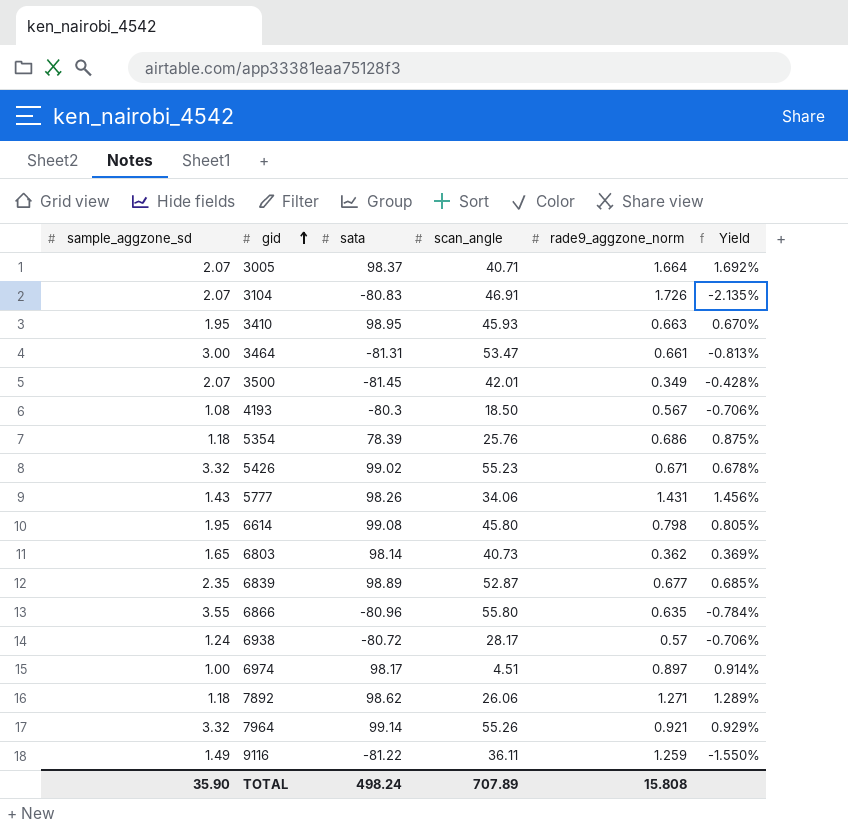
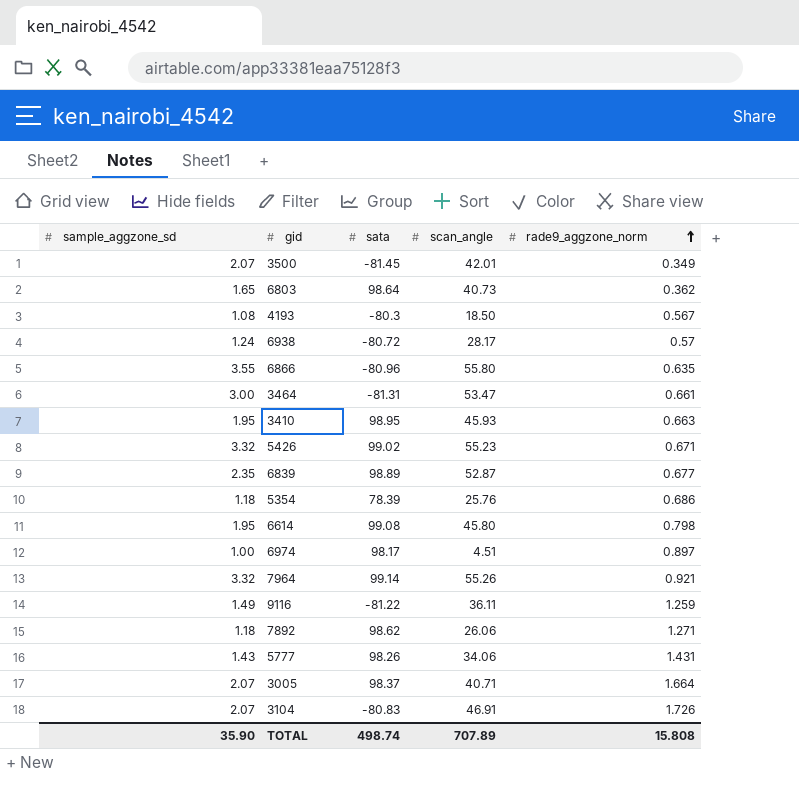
row order: gid ascending -> rade9_aggzone_norm ascending
column Yield | formula: [rade9_aggzone_norm] / [sata] -> none
6803 | sata: 98.14 -> 98.64
TOTAL | sata: 498.24 -> 498.74

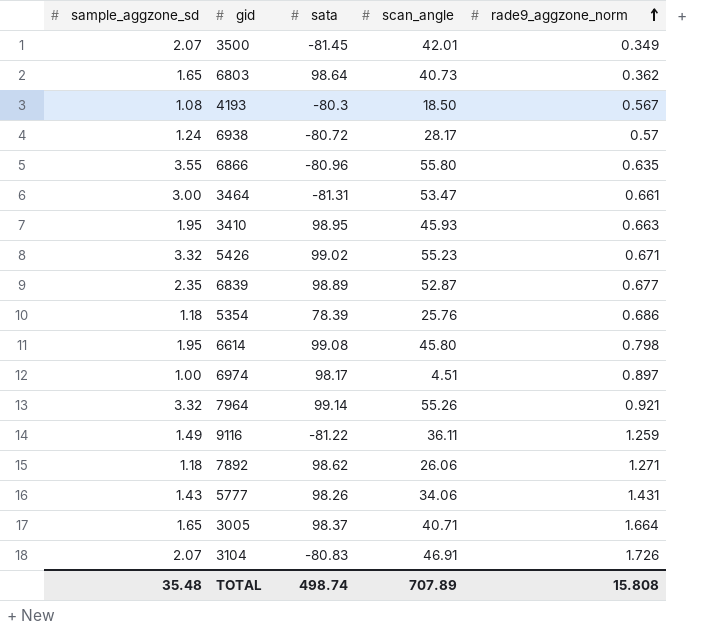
3005 | sample_aggzone_sd: 2.07 -> 1.65
TOTAL | sample_aggzone_sd: 35.90 -> 35.48

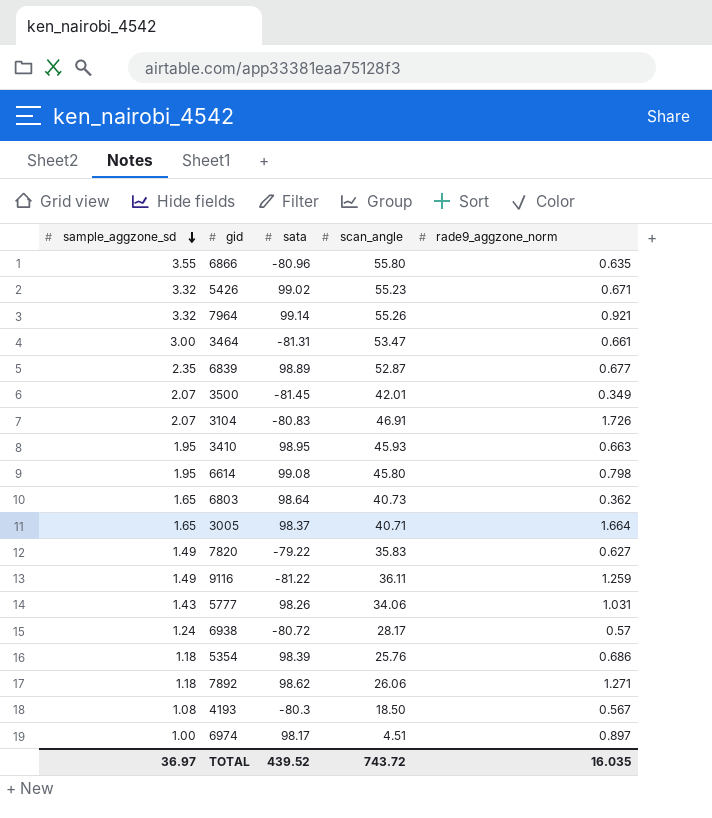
row order: rade9_aggzone_norm ascending -> sample_aggzone_sd descending
row 7820: none -> 1.49 | -79.22 | 35.83 | 0.627
5777 | rade9_aggzone_norm: 1.431 -> 1.031
5354 | sata: 78.39 -> 98.39
TOTAL | sample_aggzone_sd: 35.48 -> 36.97
TOTAL | sata: 498.74 -> 439.52
TOTAL | scan_angle: 707.89 -> 743.72
TOTAL | rade9_aggzone_norm: 15.808 -> 16.035

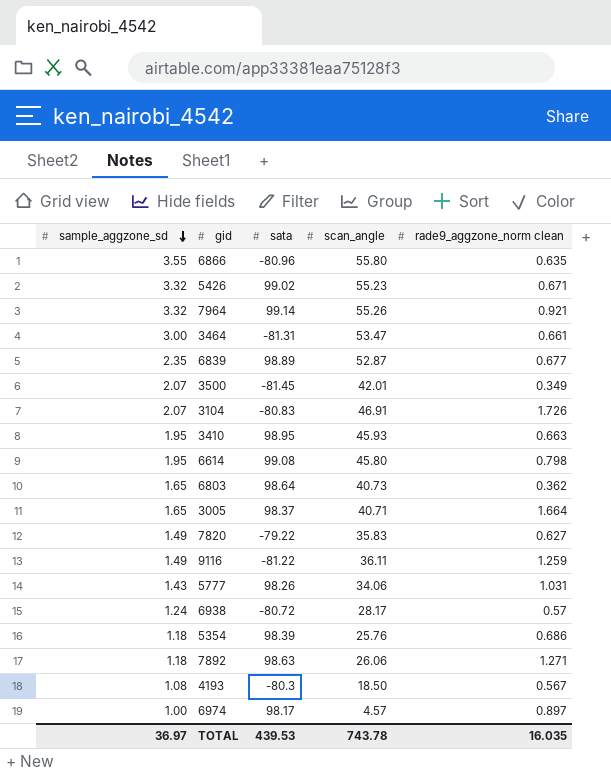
column name: rade9_aggzone_norm -> rade9_aggzone_norm clean
7892 | sata: 98.62 -> 98.63
6974 | scan_angle: 4.51 -> 4.57
TOTAL | sata: 439.52 -> 439.53
TOTAL | scan_angle: 743.72 -> 743.78

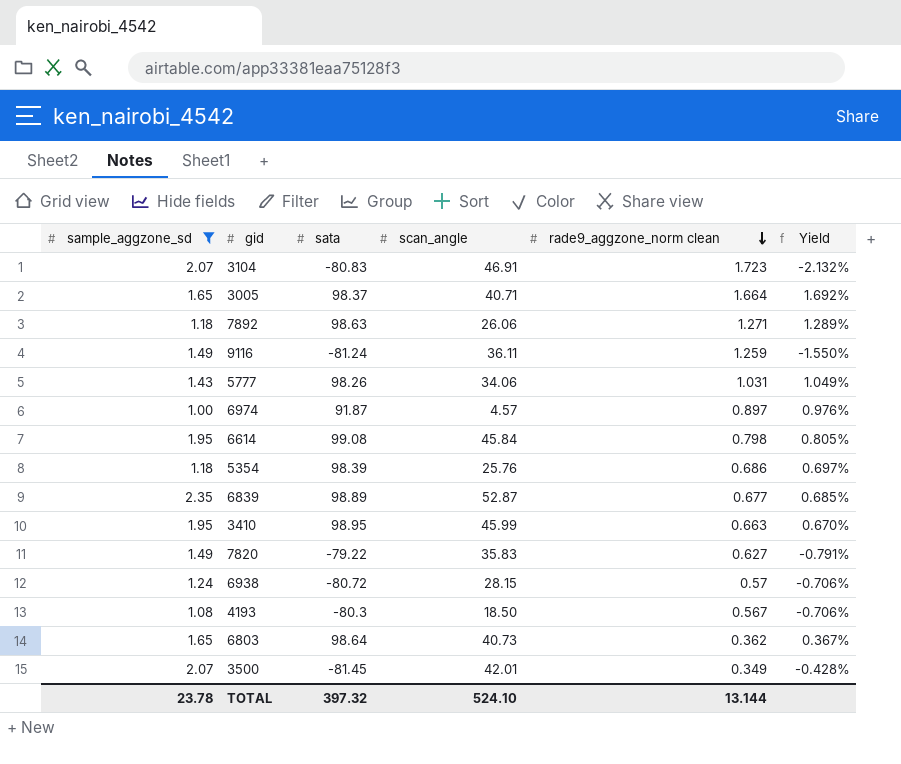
filter: none -> sample_aggzone_sd <= 2.35
row order: sample_aggzone_sd descending -> rade9_aggzone_norm clean descending
column Yield | formula: none -> [rade9_aggzone_norm clean] / [sata]
3104 | rade9_aggzone_norm clean: 1.726 -> 1.723
9116 | sata: -81.22 -> -81.24
6974 | sata: 98.17 -> 91.87
6614 | scan_angle: 45.80 -> 45.84
3410 | scan_angle: 45.93 -> 45.99
6938 | scan_angle: 28.17 -> 28.15
TOTAL | sample_aggzone_sd: 36.97 -> 23.78
TOTAL | sata: 439.53 -> 397.32
TOTAL | scan_angle: 743.78 -> 524.10
TOTAL | rade9_aggzone_norm clean: 16.035 -> 13.144

